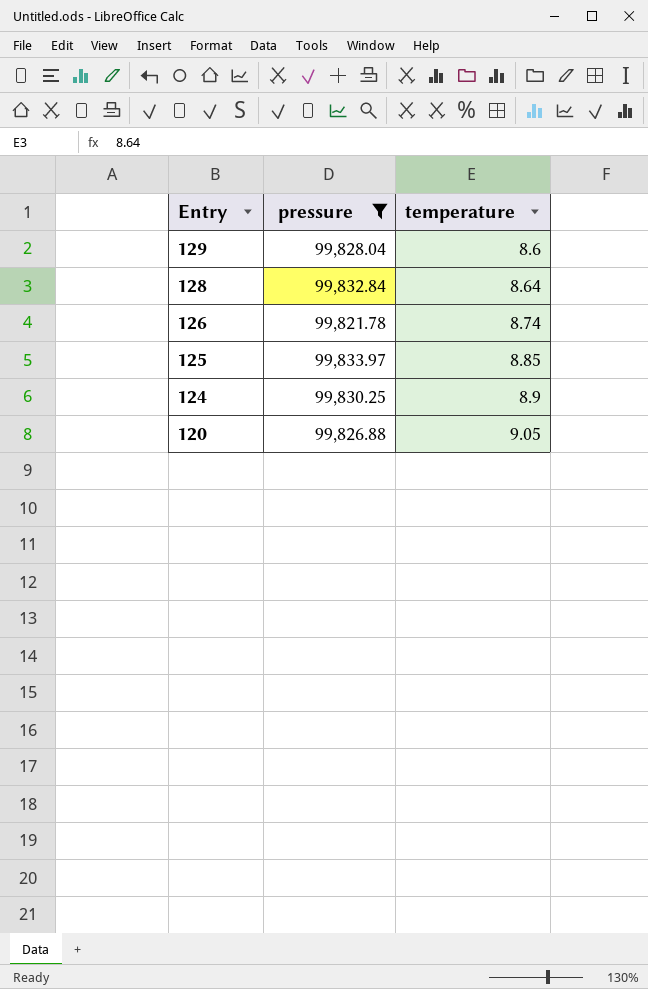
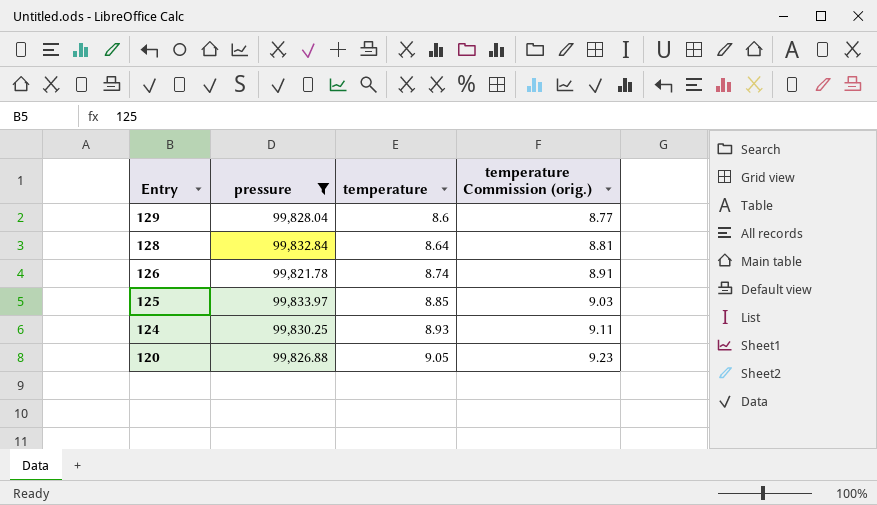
column temperature Commission (orig.) | formula: none -> [temperature] * 1.02
124 | temperature: 8.9 -> 8.93

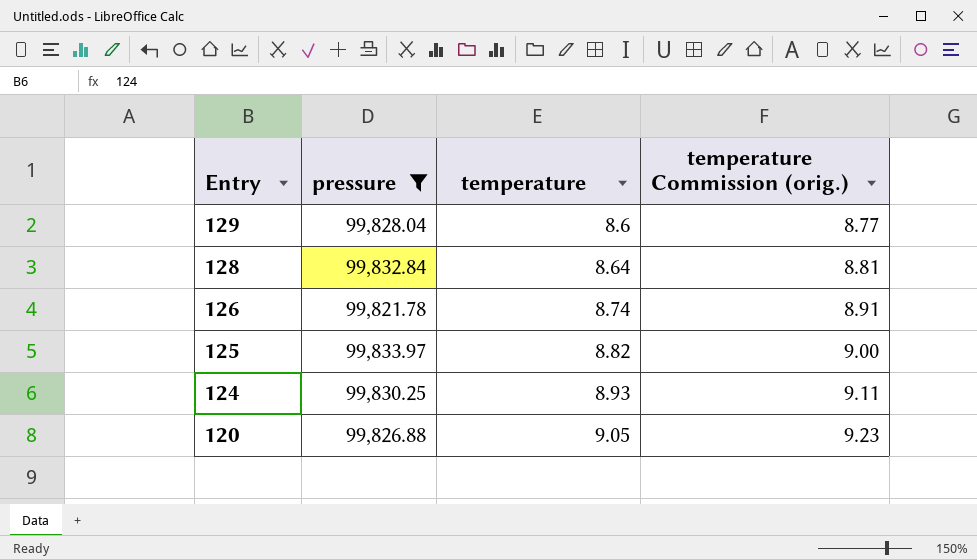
125 | temperature: 8.85 -> 8.82
125 | temperature Commission (orig.): 9.03 -> 9.00

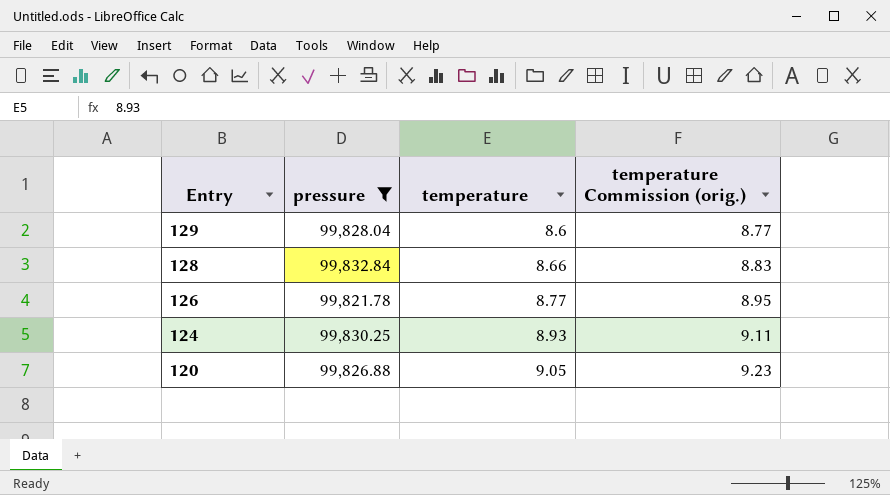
row 125: 99,833.97 | 8.82 | 9.00 -> none
128 | temperature: 8.64 -> 8.66
128 | temperature Commission (orig.): 8.81 -> 8.83
126 | temperature: 8.74 -> 8.77
126 | temperature Commission (orig.): 8.91 -> 8.95

